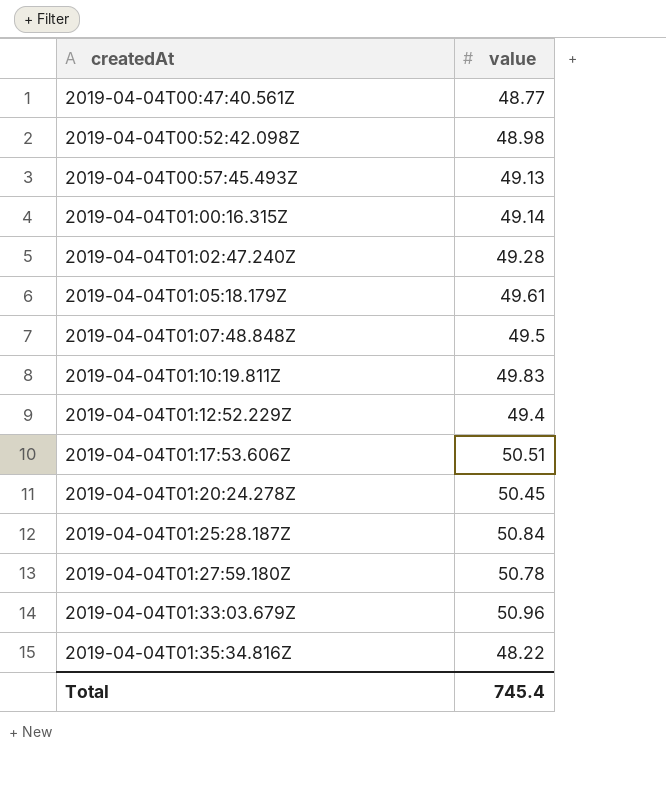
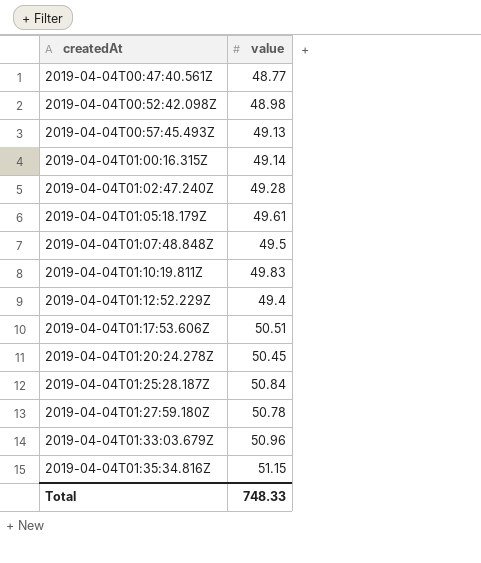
2019-04-04T01:35:34.816Z | value: 48.22 -> 51.15
Total | value: 745.4 -> 748.33

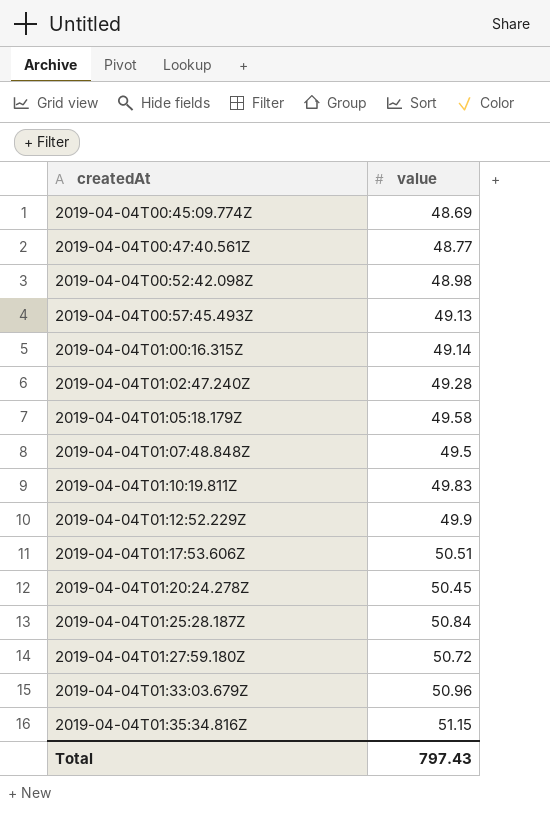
row 2019-04-04T00:45:09.774Z: none -> 48.69
2019-04-04T01:05:18.179Z | value: 49.61 -> 49.58
2019-04-04T01:12:52.229Z | value: 49.4 -> 49.9
2019-04-04T01:27:59.180Z | value: 50.78 -> 50.72
Total | value: 748.33 -> 797.43

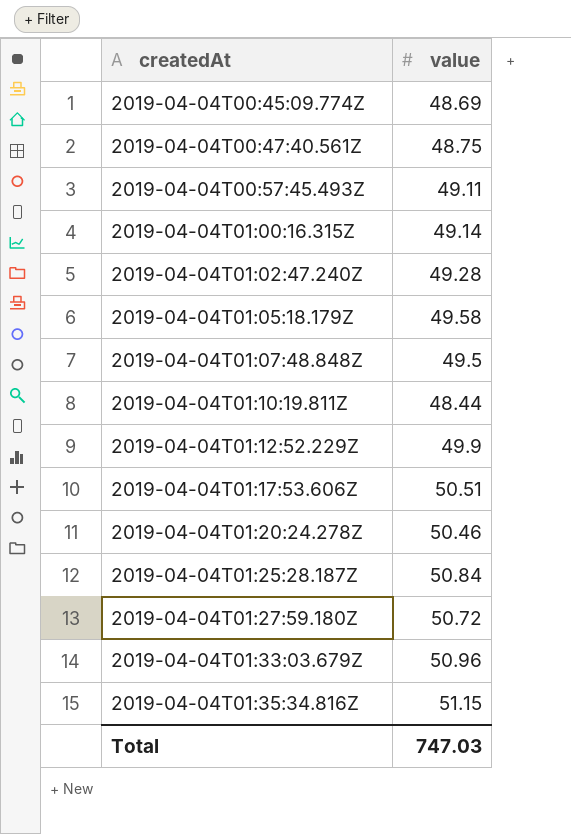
row 2019-04-04T00:52:42.098Z: 48.98 -> none
2019-04-04T00:47:40.561Z | value: 48.77 -> 48.75
2019-04-04T00:57:45.493Z | value: 49.13 -> 49.11
2019-04-04T01:10:19.811Z | value: 49.83 -> 48.44
2019-04-04T01:20:24.278Z | value: 50.45 -> 50.46
Total | value: 797.43 -> 747.03

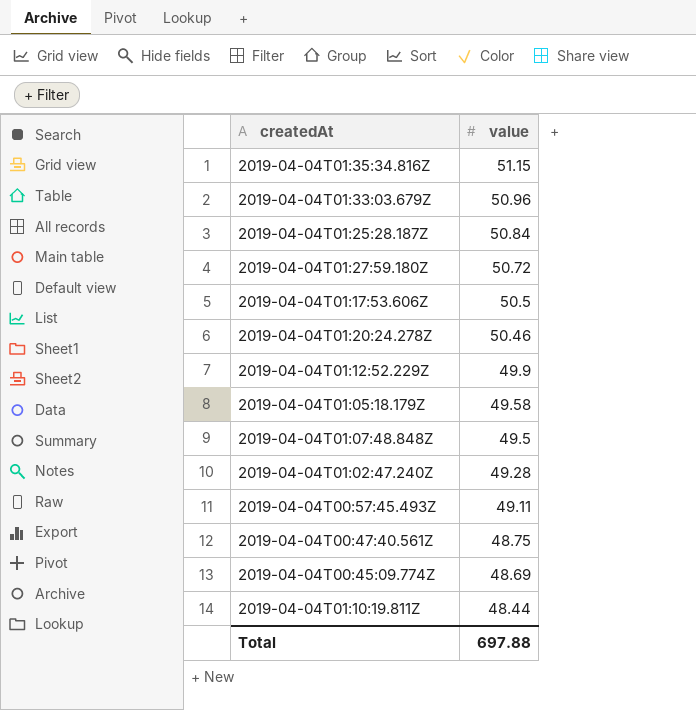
row order: createdAt ascending -> value descending
row 2019-04-04T01:00:16.315Z: 49.14 -> none
2019-04-04T01:17:53.606Z | value: 50.51 -> 50.5
Total | value: 747.03 -> 697.88

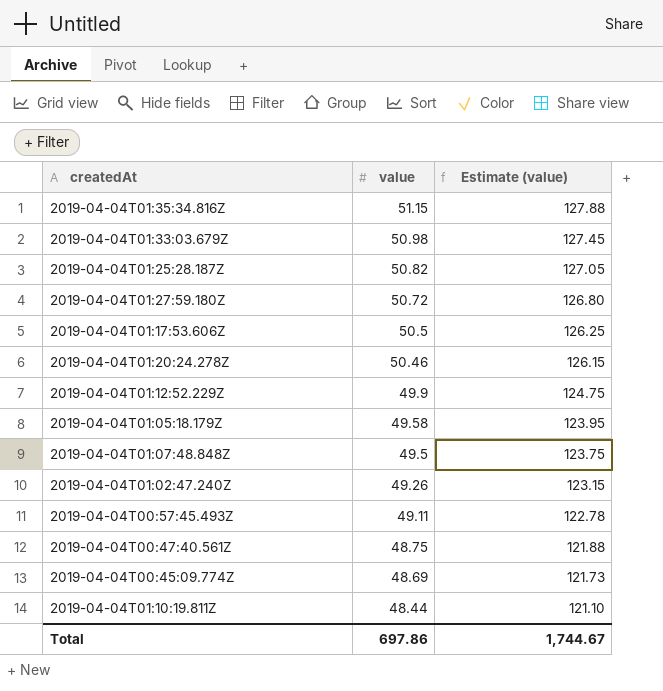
column Estimate (value) | formula: none -> [value] * 2.5
2019-04-04T01:33:03.679Z | value: 50.96 -> 50.98
2019-04-04T01:25:28.187Z | value: 50.84 -> 50.82
2019-04-04T01:02:47.240Z | value: 49.28 -> 49.26
Total | value: 697.88 -> 697.86

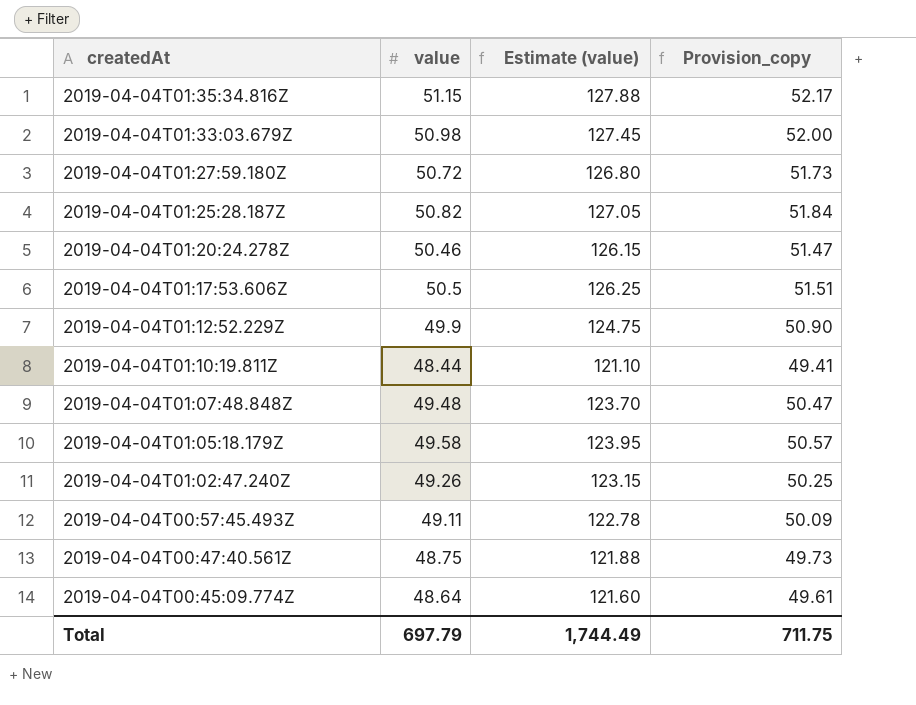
row order: value descending -> createdAt descending
column Provision_copy | formula: none -> [value] * 1.02
2019-04-04T01:07:48.848Z | value: 49.5 -> 49.48
2019-04-04T01:07:48.848Z | Estimate (value): 123.75 -> 123.70
2019-04-04T00:45:09.774Z | value: 48.69 -> 48.64
2019-04-04T00:45:09.774Z | Estimate (value): 121.73 -> 121.60
Total | value: 697.86 -> 697.79
Total | Estimate (value): 1,744.67 -> 1,744.49

